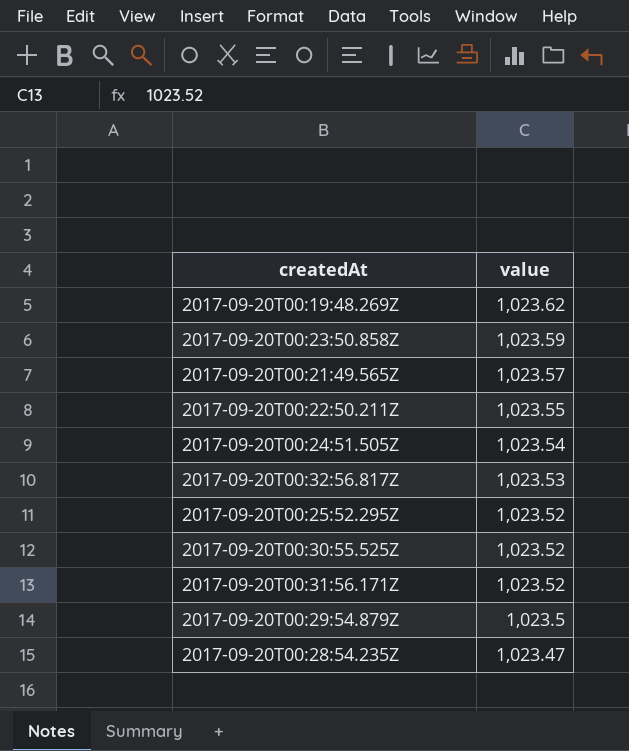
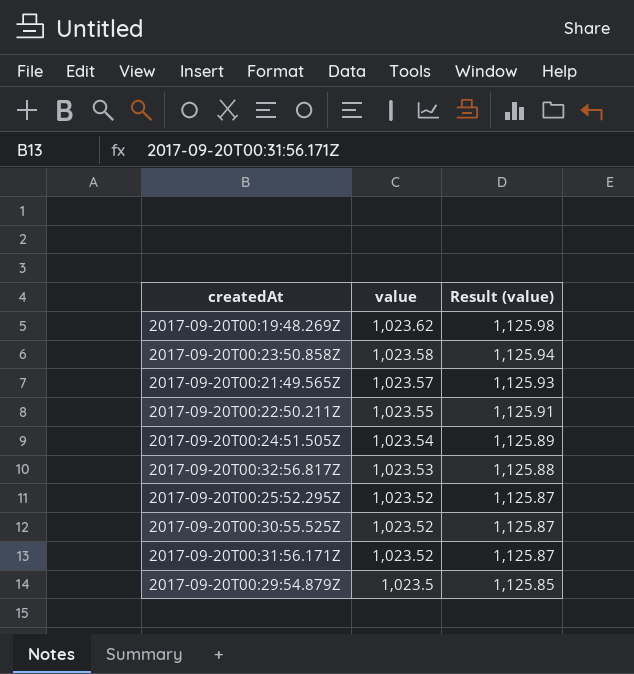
column Result (value) | formula: none -> [value] * 1.1
row 2017-09-20T00:28:54.235Z: 1,023.47 -> none
2017-09-20T00:23:50.858Z | value: 1,023.59 -> 1,023.58

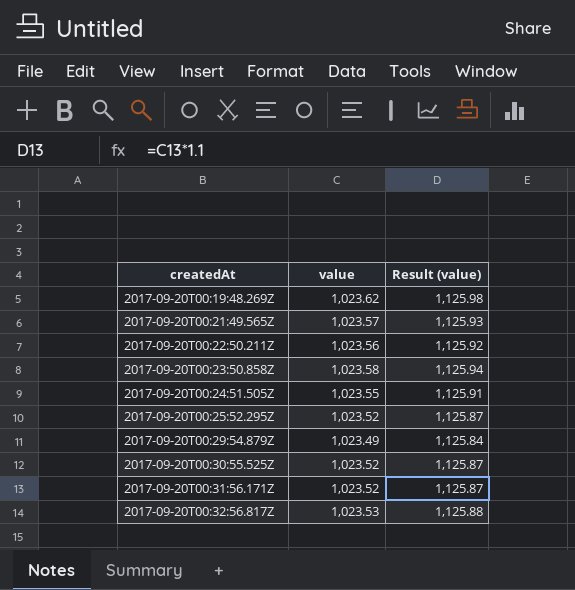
row order: value descending -> createdAt ascending
2017-09-20T00:22:50.211Z | value: 1,023.55 -> 1,023.56
2017-09-20T00:22:50.211Z | Result (value): 1,125.91 -> 1,125.92
2017-09-20T00:24:51.505Z | value: 1,023.54 -> 1,023.55
2017-09-20T00:24:51.505Z | Result (value): 1,125.89 -> 1,125.91
2017-09-20T00:29:54.879Z | value: 1,023.5 -> 1,023.49
2017-09-20T00:29:54.879Z | Result (value): 1,125.85 -> 1,125.84

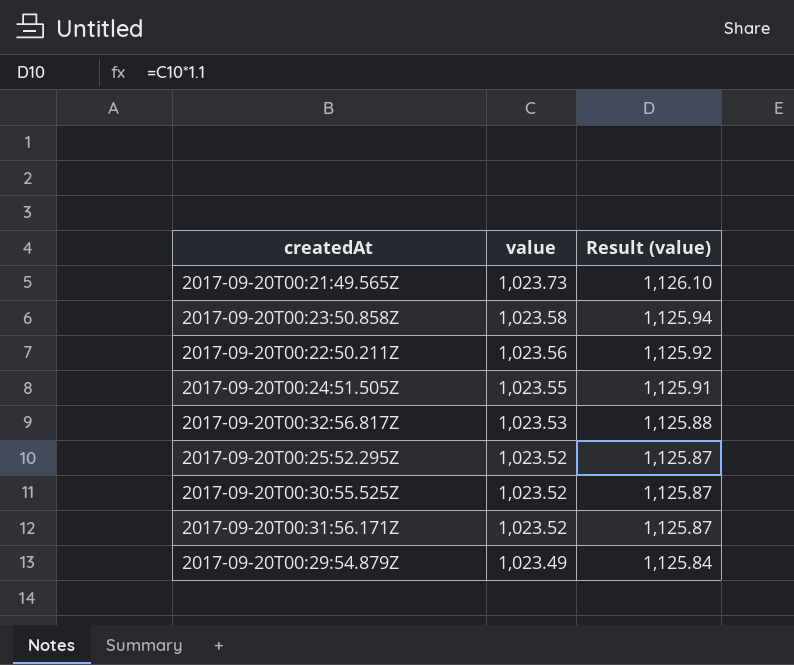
row order: createdAt ascending -> value descending
row 2017-09-20T00:19:48.269Z: 1,023.62 | 1,125.98 -> none
2017-09-20T00:21:49.565Z | value: 1,023.57 -> 1,023.73
2017-09-20T00:21:49.565Z | Result (value): 1,125.93 -> 1,126.10

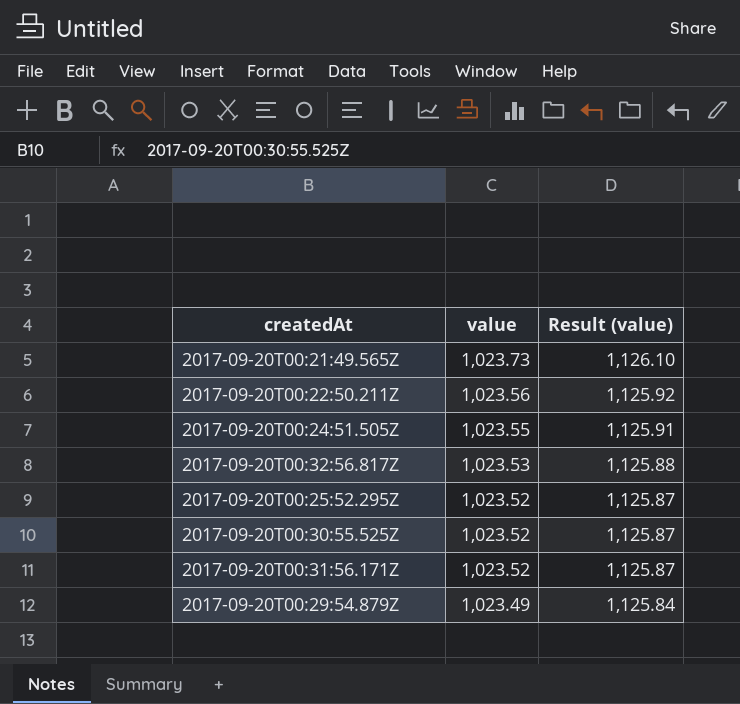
row 2017-09-20T00:23:50.858Z: 1,023.58 | 1,125.94 -> none

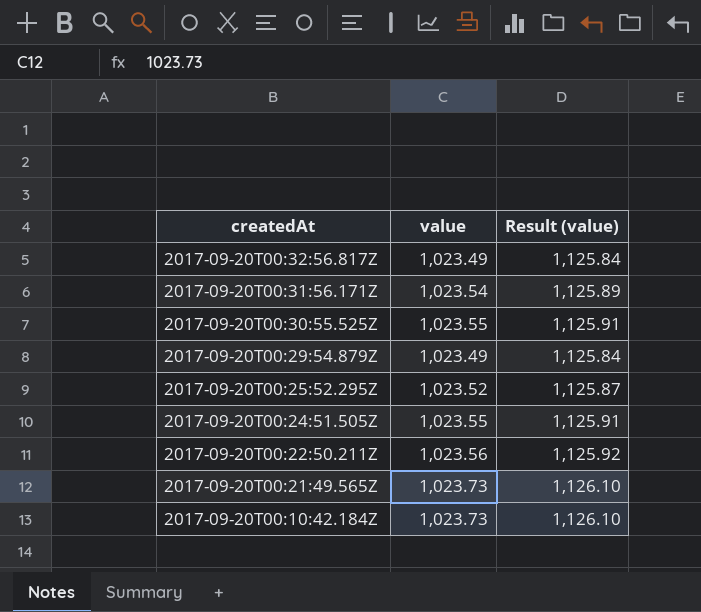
row order: value descending -> createdAt descending
2017-09-20T00:32:56.817Z | value: 1,023.53 -> 1,023.49
2017-09-20T00:32:56.817Z | Result (value): 1,125.88 -> 1,125.84
2017-09-20T00:31:56.171Z | value: 1,023.52 -> 1,023.54
2017-09-20T00:31:56.171Z | Result (value): 1,125.87 -> 1,125.89
2017-09-20T00:30:55.525Z | value: 1,023.52 -> 1,023.55
2017-09-20T00:30:55.525Z | Result (value): 1,125.87 -> 1,125.91
row 2017-09-20T00:10:42.184Z: none -> 1,023.73 | 1,126.10

